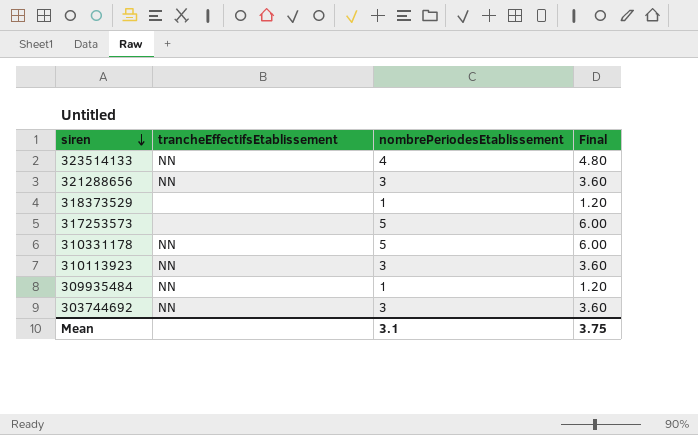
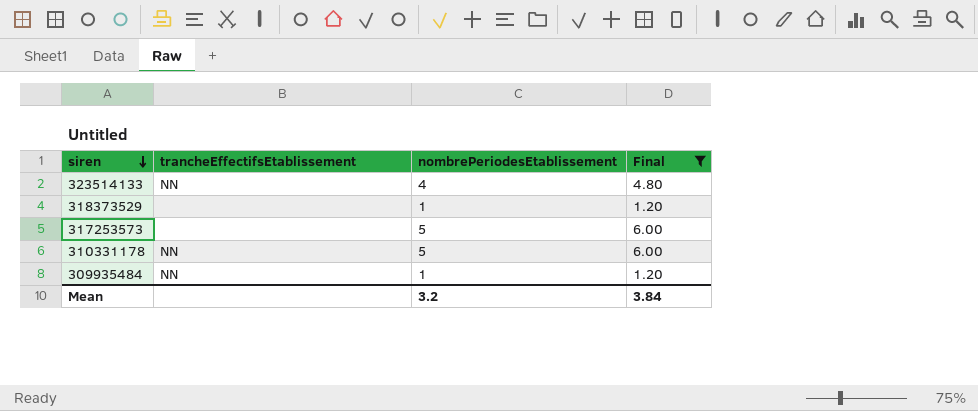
filter: none -> Final != 3.60
Mean | nombrePeriodesEtablissement: 3.1 -> 3.2
Mean | Final: 3.75 -> 3.84

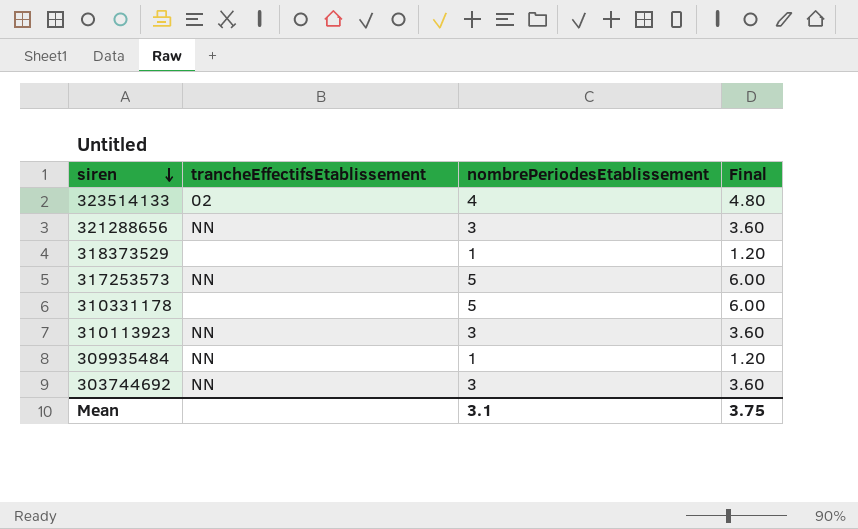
filter: Final != 3.60 -> none
323514133 | trancheEffectifsEtablissement: NN -> 02
317253573 | trancheEffectifsEtablissement: none -> NN
310331178 | trancheEffectifsEtablissement: NN -> none
Mean | nombrePeriodesEtablissement: 3.2 -> 3.1
Mean | Final: 3.84 -> 3.75

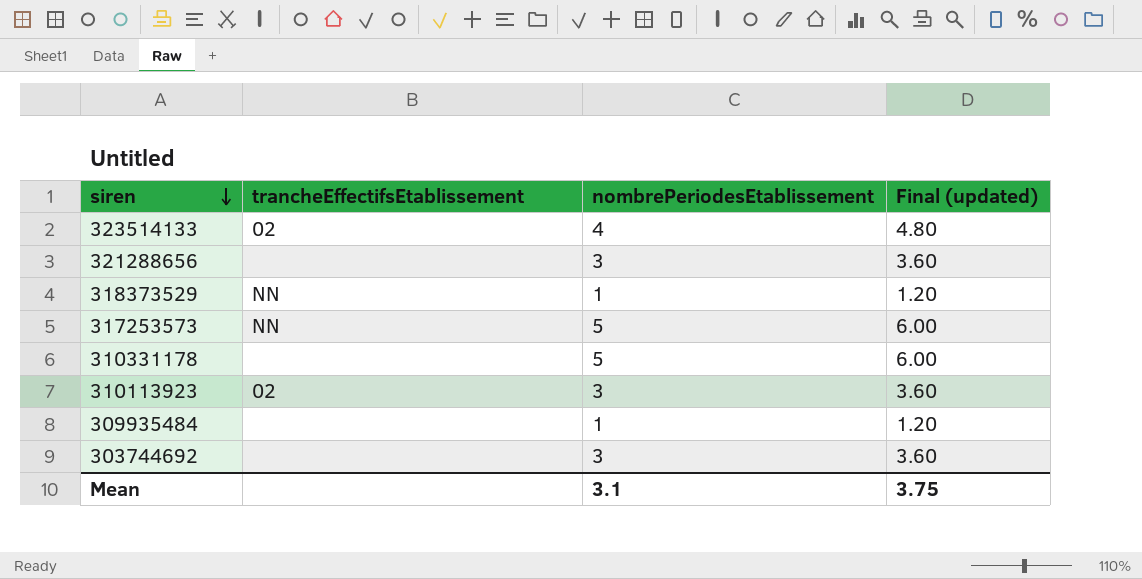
column name: Final -> Final (updated)
321288656 | trancheEffectifsEtablissement: NN -> none
318373529 | trancheEffectifsEtablissement: none -> NN
310113923 | trancheEffectifsEtablissement: NN -> 02
309935484 | trancheEffectifsEtablissement: NN -> none
303744692 | trancheEffectifsEtablissement: NN -> none

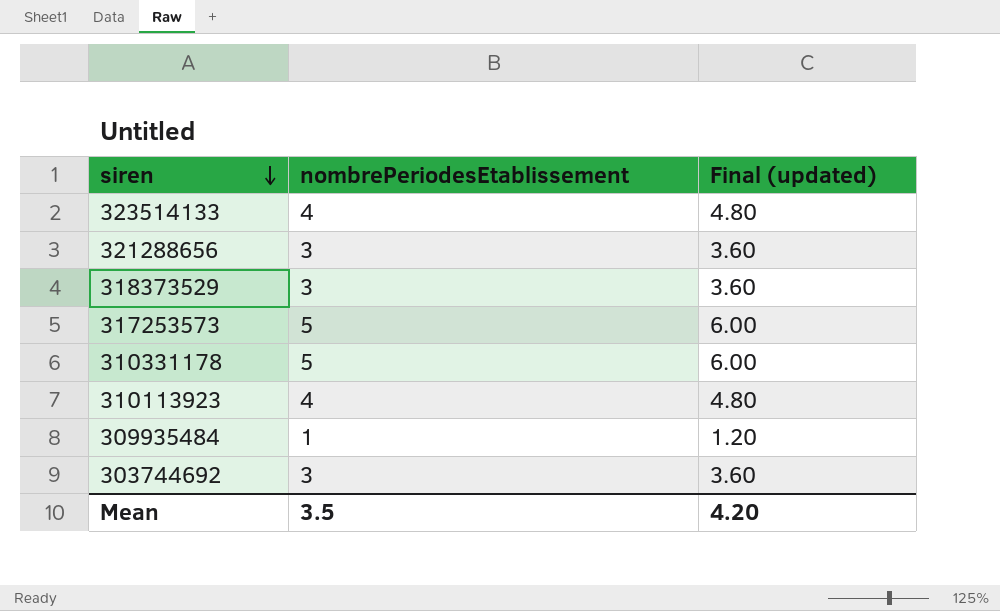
column trancheEffectifsEtablissement | position: 2 -> none
318373529 | nombrePeriodesEtablissement: 1 -> 3
318373529 | Final (updated): 1.20 -> 3.60
310113923 | nombrePeriodesEtablissement: 3 -> 4
310113923 | Final (updated): 3.60 -> 4.80
Mean | nombrePeriodesEtablissement: 3.1 -> 3.5
Mean | Final (updated): 3.75 -> 4.20

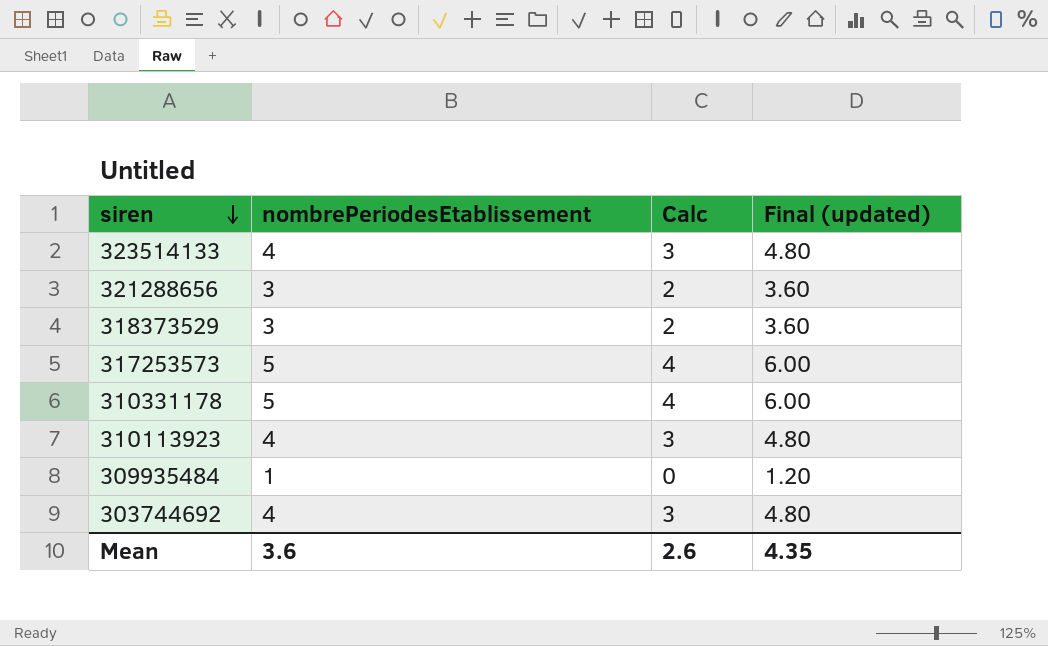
column Calc | formula: none -> [nombrePeriodesEtablissement] - 1
303744692 | nombrePeriodesEtablissement: 3 -> 4
303744692 | Final (updated): 3.60 -> 4.80
Mean | nombrePeriodesEtablissement: 3.5 -> 3.6
Mean | Final (updated): 4.20 -> 4.35

